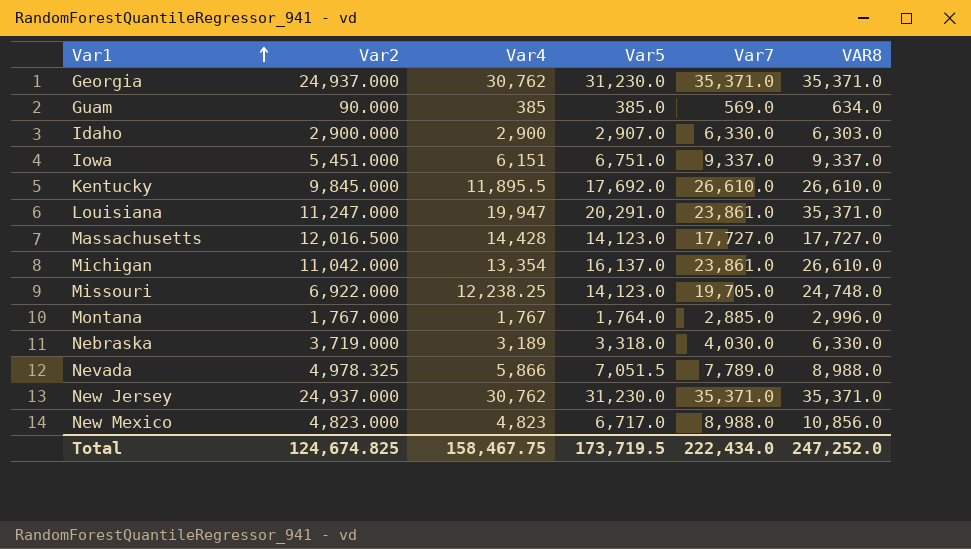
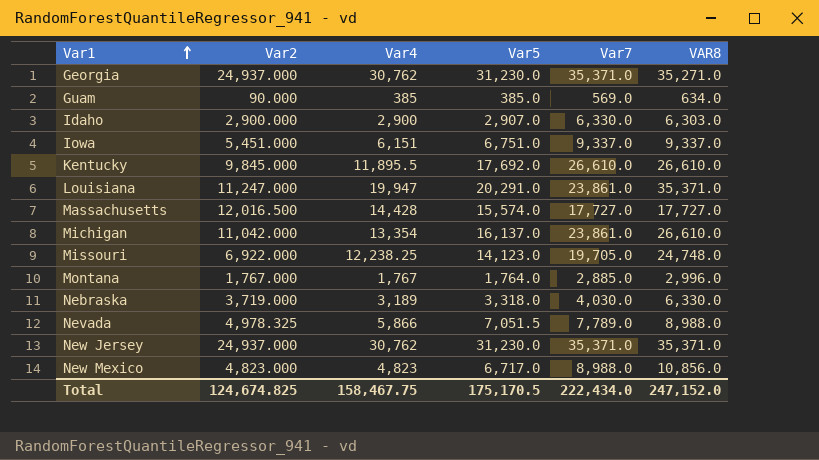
Georgia | VAR8: 35,371.0 -> 35,271.0
Massachusetts | Var5: 14,123.0 -> 15,574.0
Total | Var5: 173,719.5 -> 175,170.5
Total | VAR8: 247,252.0 -> 247,152.0

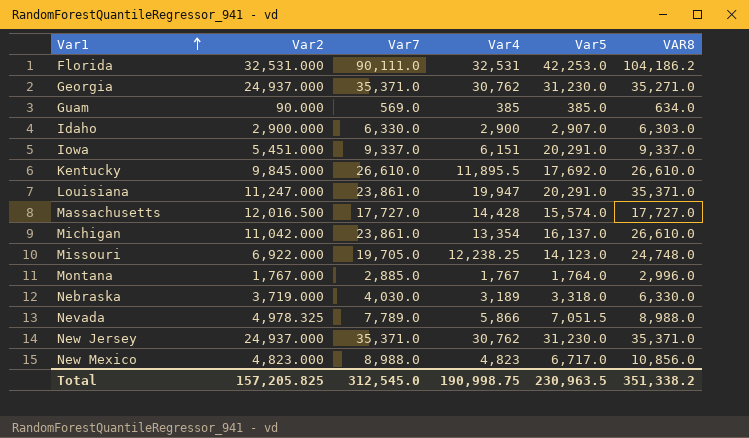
column Var7 | position: 5 -> 3
row Florida: none -> 32,531.000 | 90,111.0 | 32,531 | 42,253.0 | 104,186.2
Iowa | Var5: 6,751.0 -> 20,291.0
Total | Var2: 124,674.825 -> 157,205.825
Total | Var7: 222,434.0 -> 312,545.0
Total | Var4: 158,467.75 -> 190,998.75
Total | Var5: 175,170.5 -> 230,963.5
Total | VAR8: 247,152.0 -> 351,338.2

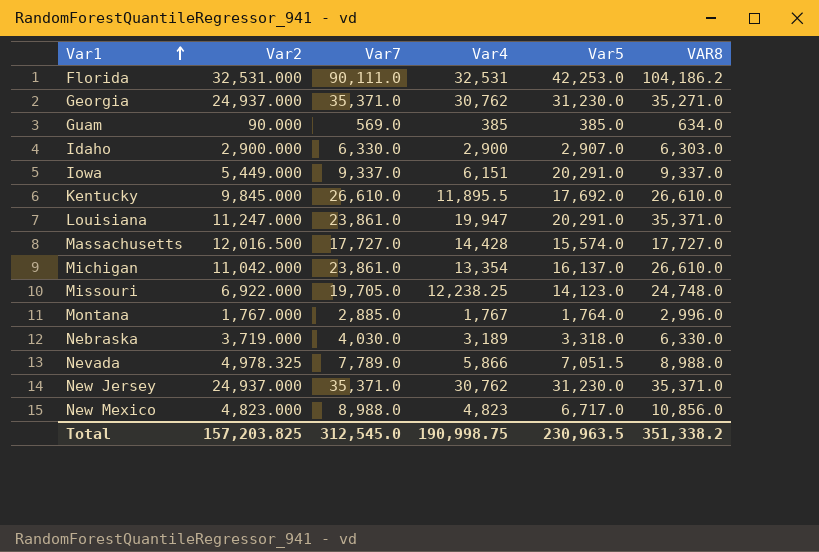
Iowa | Var2: 5,451.000 -> 5,449.000
Total | Var2: 157,205.825 -> 157,203.825

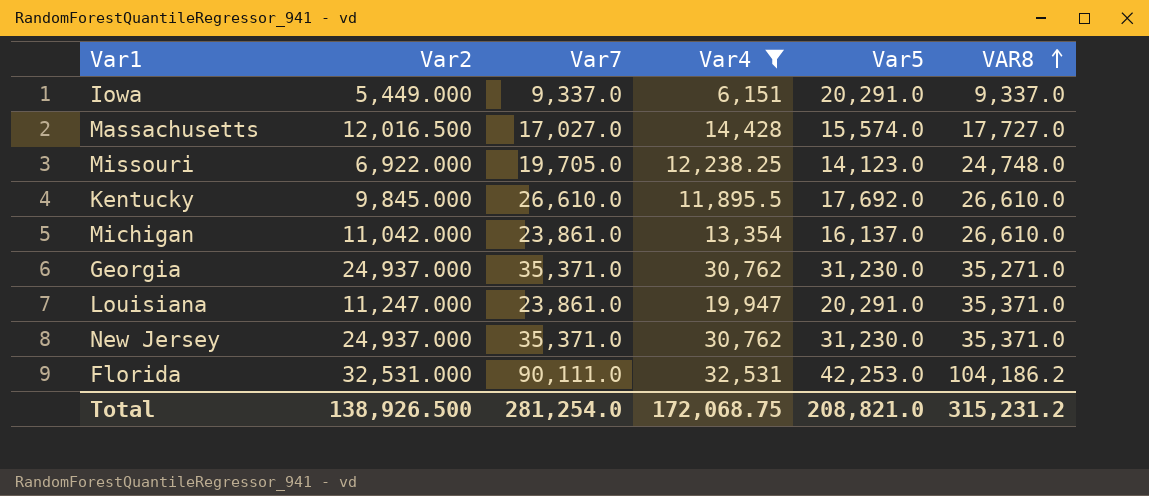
filter: none -> Var4 >= 6,151
row order: Var1 ascending -> VAR8 ascending
Massachusetts | Var7: 17,727.0 -> 17,027.0
Total | Var2: 157,203.825 -> 138,926.500
Total | Var7: 312,545.0 -> 281,254.0
Total | Var4: 190,998.75 -> 172,068.75
Total | Var5: 230,963.5 -> 208,821.0
Total | VAR8: 351,338.2 -> 315,231.2

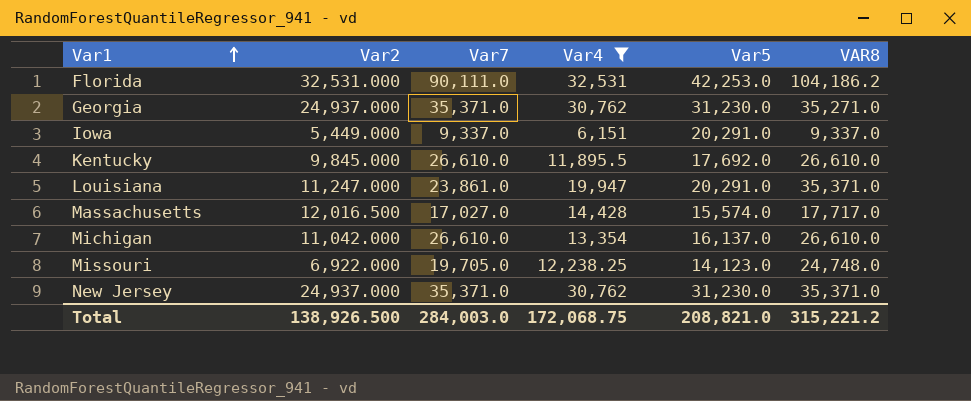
row order: VAR8 ascending -> Var1 ascending
Massachusetts | VAR8: 17,727.0 -> 17,717.0
Michigan | Var7: 23,861.0 -> 26,610.0
Total | Var7: 281,254.0 -> 284,003.0
Total | VAR8: 315,231.2 -> 315,221.2

